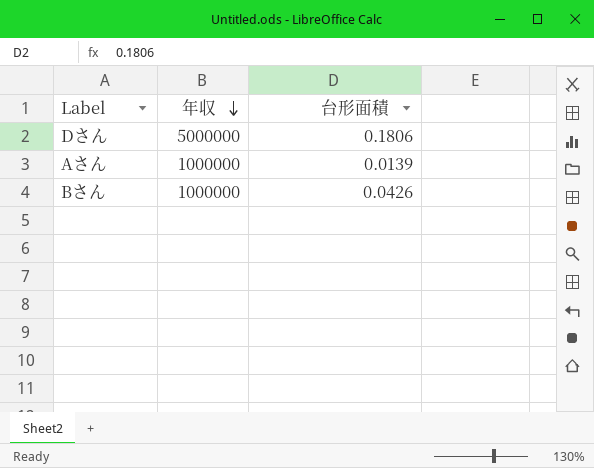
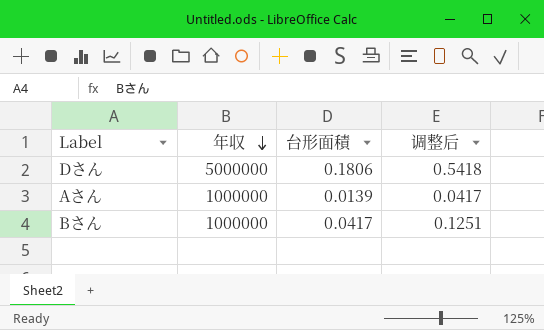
column 调整后 | formula: none -> [台形面積] * 3
Bさん | 台形面積: 0.0426 -> 0.0417

